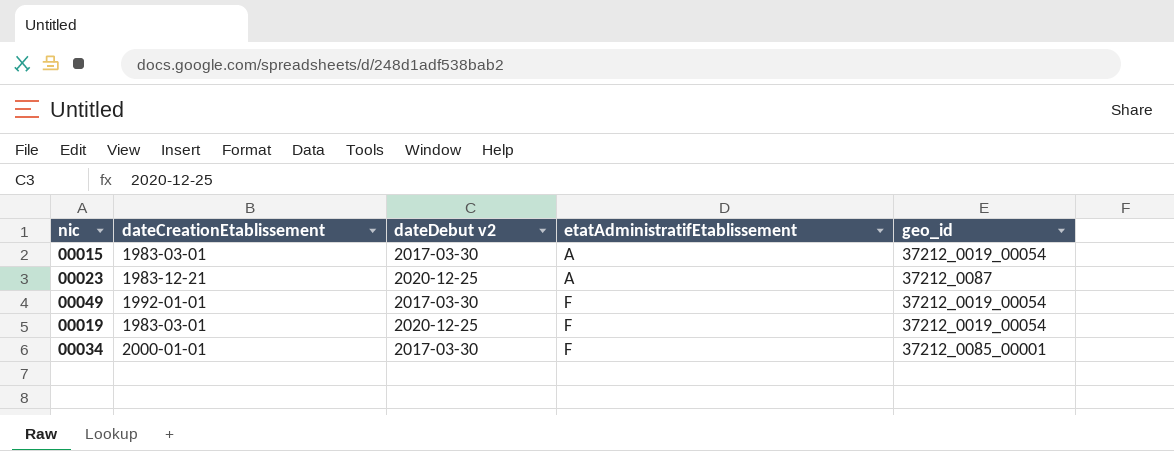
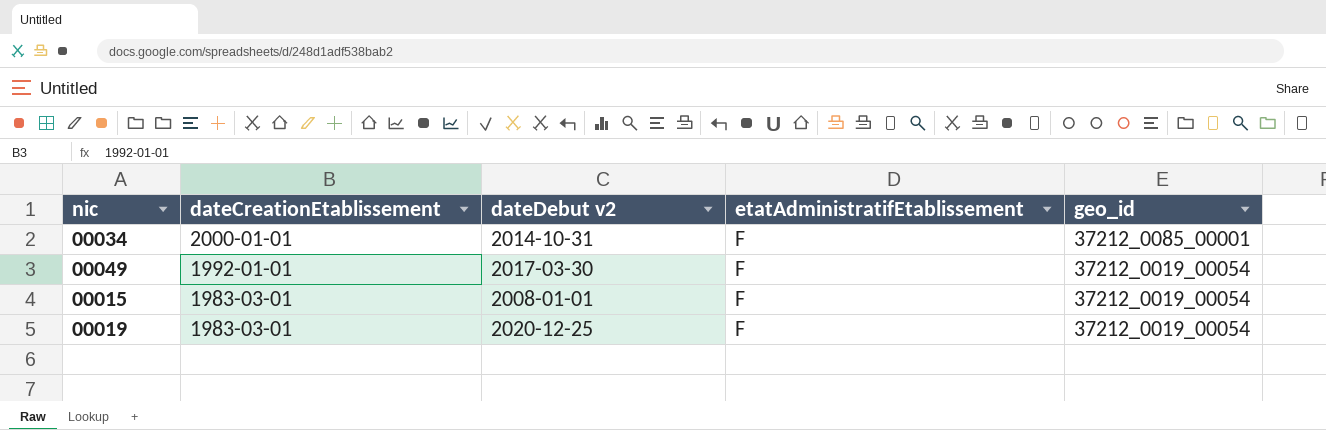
row order: etatAdministratifEtablissement ascending -> dateCreationEtablissement descending
row 00023: 1983-12-21 | 2020-12-25 | A | 37212_0087 -> none
00034 | dateDebut v2: 2017-03-30 -> 2014-10-31
00015 | dateDebut v2: 2017-03-30 -> 2008-01-01
00015 | etatAdministratifEtablissement: A -> F

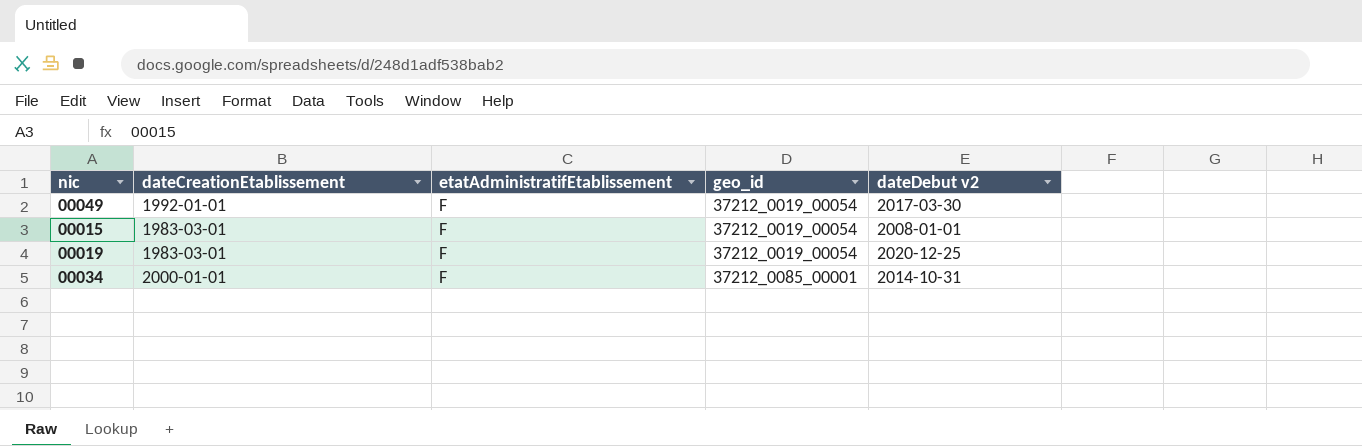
row order: dateCreationEtablissement descending -> geo_id ascending
column dateDebut v2 | position: 3 -> 5

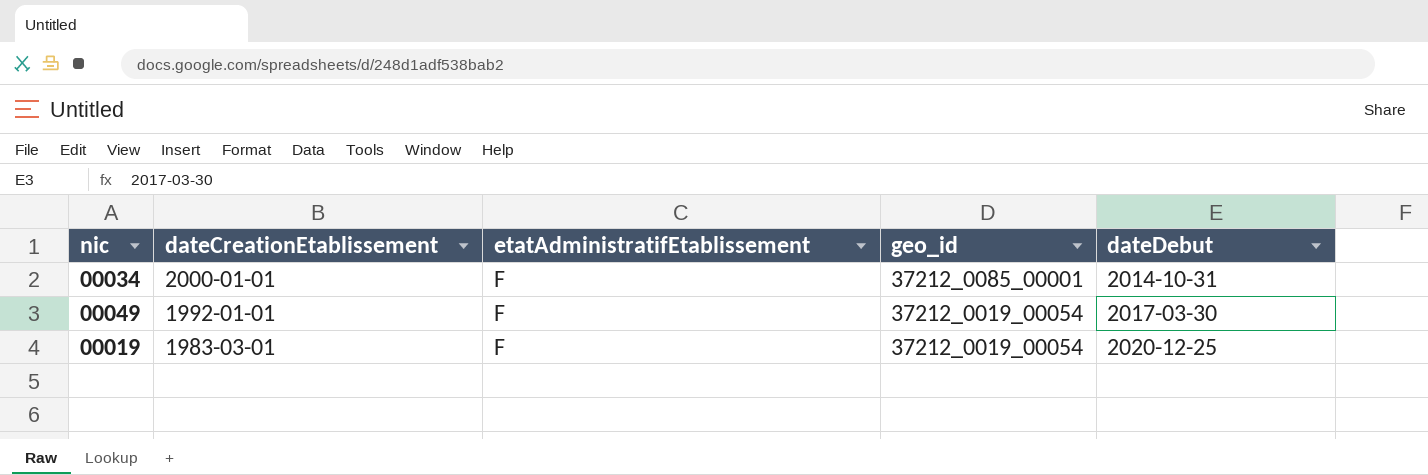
row order: geo_id ascending -> dateCreationEtablissement descending
column name: dateDebut v2 -> dateDebut
row 00015: 1983-03-01 | F | 37212_0019_00054 | 2008-01-01 -> none

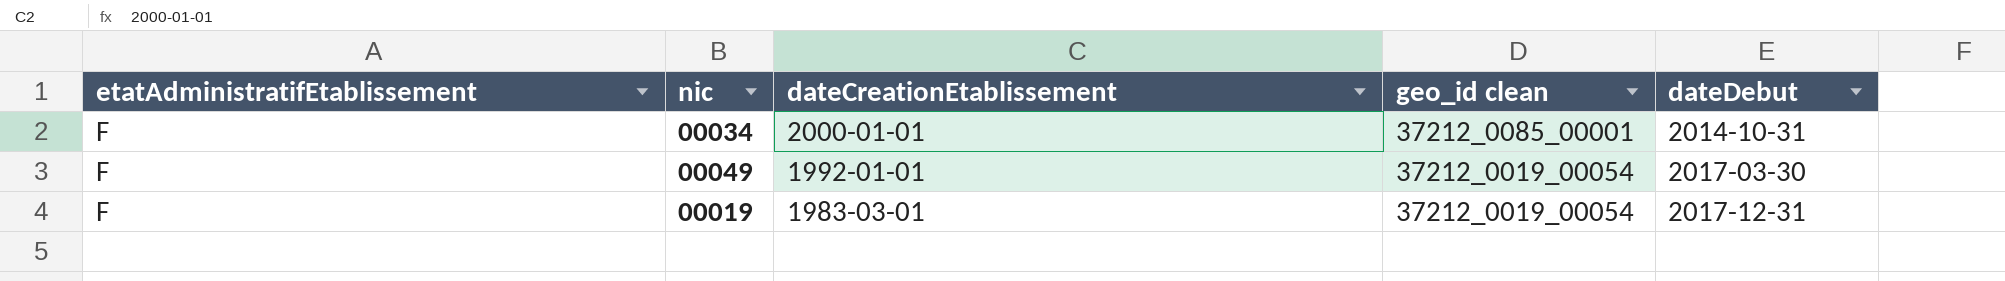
column etatAdministratifEtablissement | position: 3 -> 1
column name: geo_id -> geo_id clean
00019 | dateDebut: 2020-12-25 -> 2017-12-31

